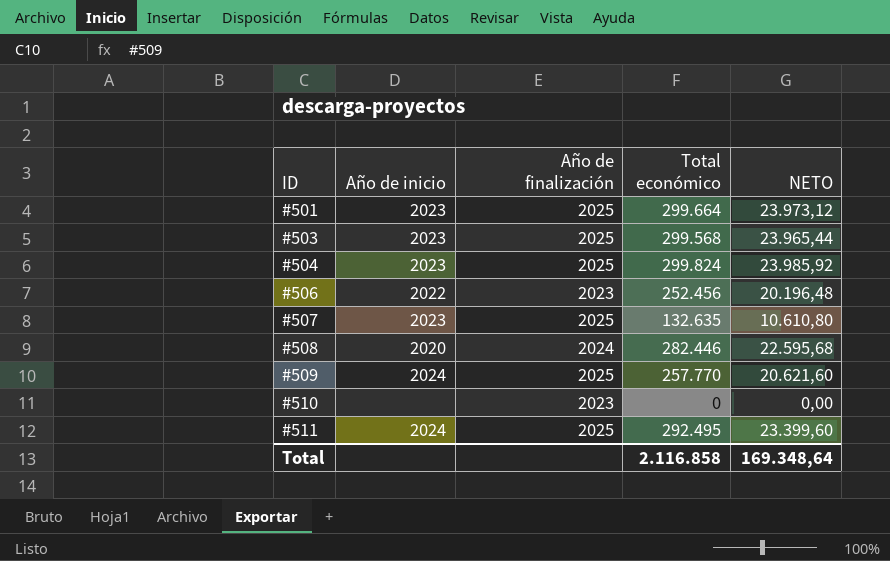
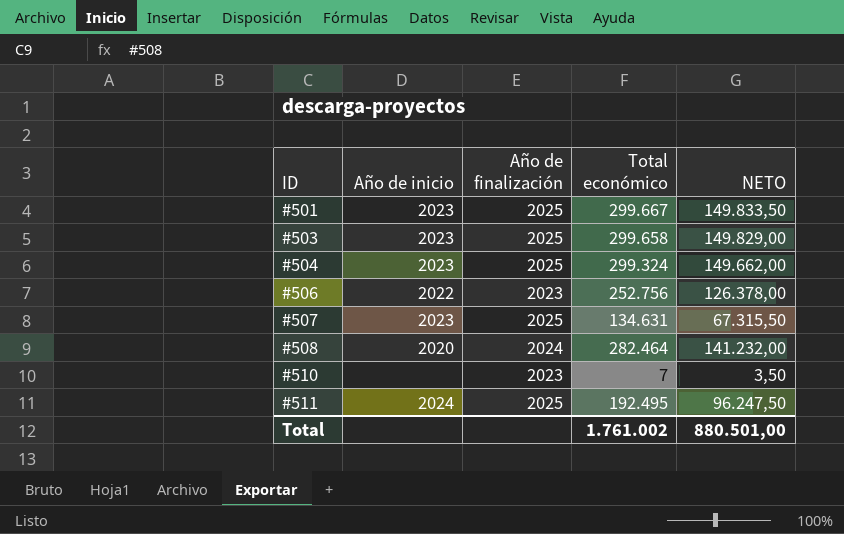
column NETO | formula: [Total económico] * 0,08 -> [Total económico] * 0,5
row #509: 2024 | 2025 | 257.770 | 20.621,60 -> none
#501 | Total económico: 299.664 -> 299.667
#503 | Total económico: 299.568 -> 299.658
#504 | Total económico: 299.824 -> 299.324
#506 | Total económico: 252.456 -> 252.756
#507 | Total económico: 132.635 -> 134.631
#508 | Total económico: 282.446 -> 282.464
#510 | Total económico: 0 -> 7
#511 | Total económico: 292.495 -> 192.495
Total | Total económico: 2.116.858 -> 1.761.002
Total | NETO: 169.348,64 -> 880.501,00

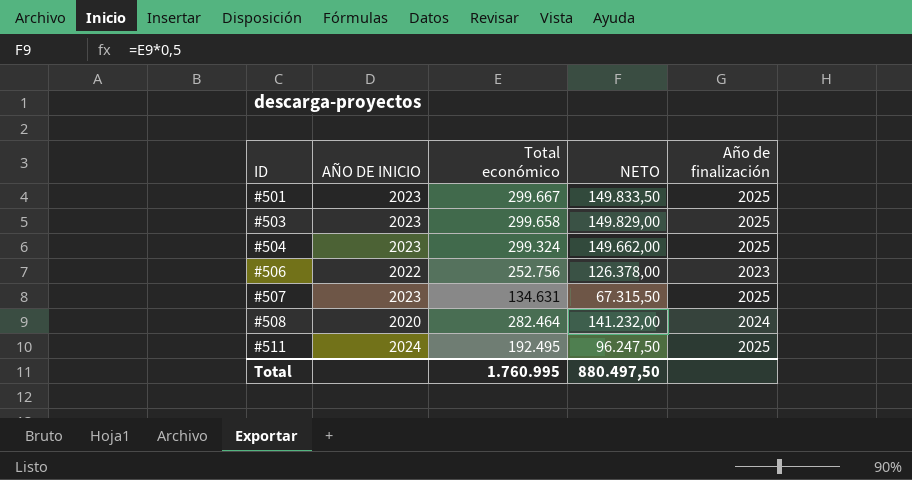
column name: Año de inicio -> AÑO DE INICIO
column Año de finalización | position: 3 -> 5
row #510: none | 2023 | 7 | 3,50 -> none
Total | Total económico: 1.761.002 -> 1.760.995
Total | NETO: 880.501,00 -> 880.497,50

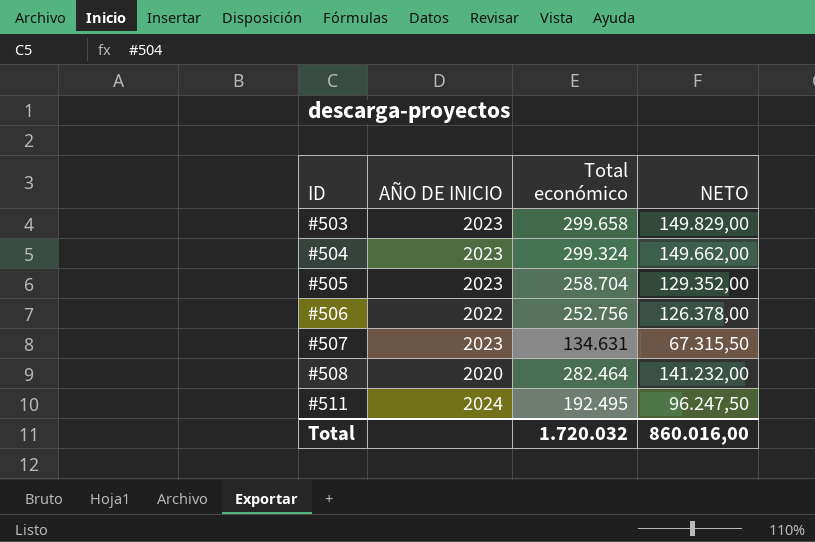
column Año de finalización | position: 5 -> none
row #501: 2023 | 299.667 | 149.833,50 | 2025 -> none
row #505: none -> 2023 | 258.704 | 129.352,00
Total | Total económico: 1.760.995 -> 1.720.032
Total | NETO: 880.497,50 -> 860.016,00

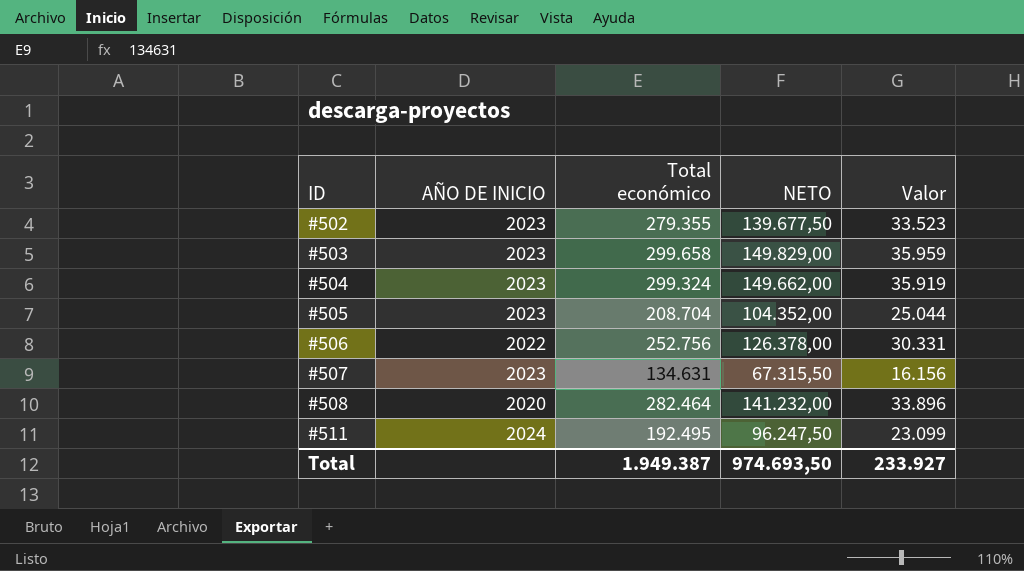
column Valor | formula: none -> [Total económico] * 0,12
row #502: none -> 2023 | 279.355 | 139.677,50 | 33.523
#505 | Total económico: 258.704 -> 208.704
#505 | NETO: 129.352,00 -> 104.352,00
Total | Total económico: 1.720.032 -> 1.949.387
Total | NETO: 860.016,00 -> 974.693,50

